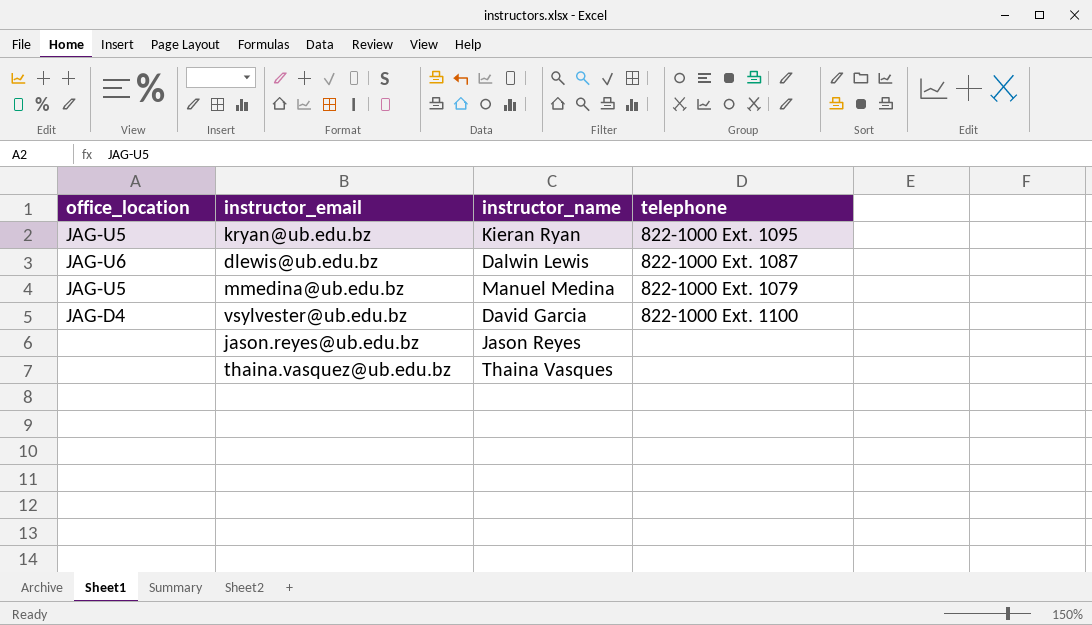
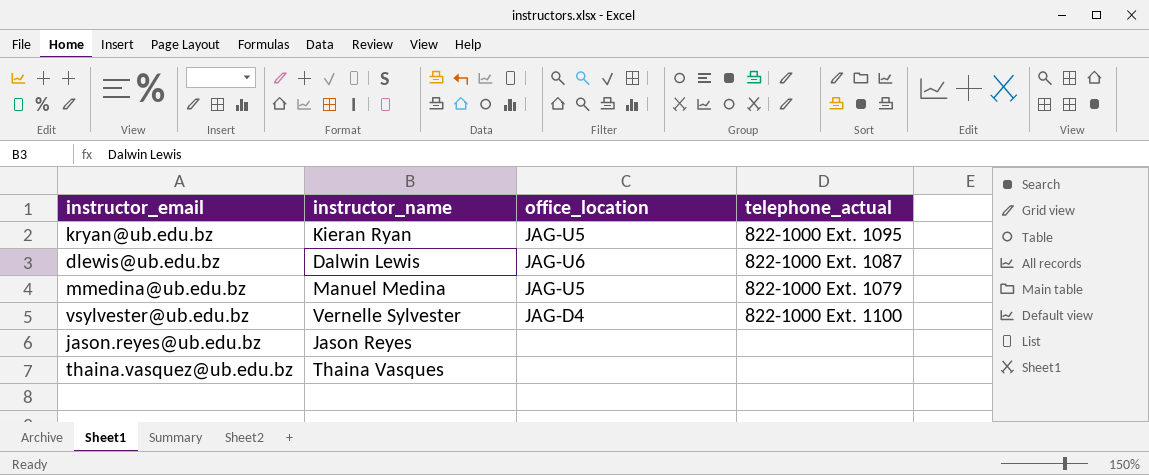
column office_location | position: 1 -> 3
column name: telephone -> telephone_actual
vsylvester@ub.edu.bz | instructor_name: David Garcia -> Vernelle Sylvester

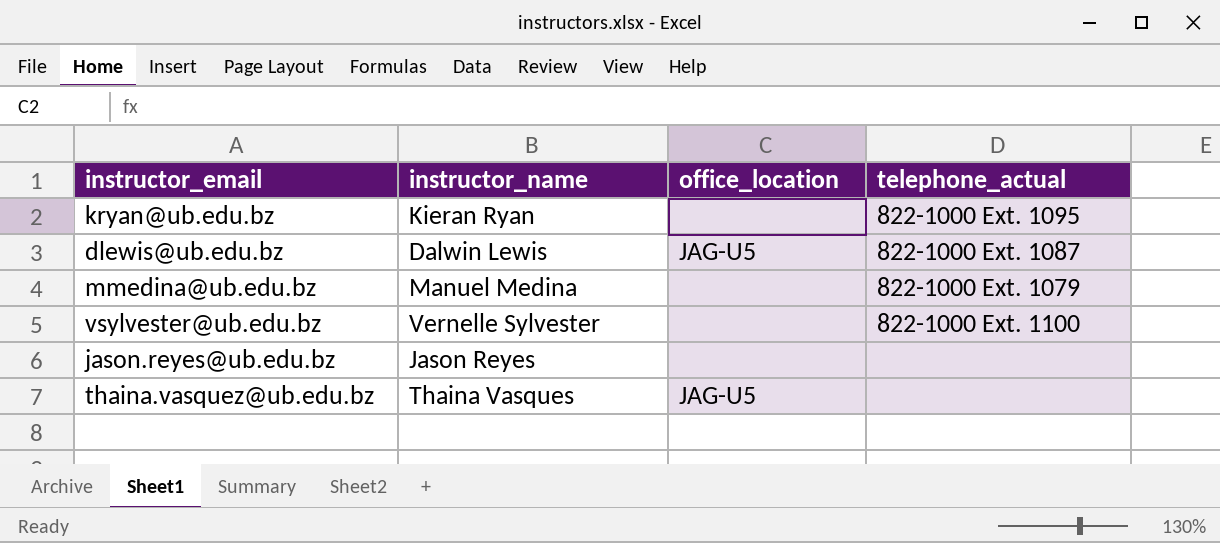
kryan@ub.edu.bz | office_location: JAG-U5 -> none
dlewis@ub.edu.bz | office_location: JAG-U6 -> JAG-U5
mmedina@ub.edu.bz | office_location: JAG-U5 -> none
vsylvester@ub.edu.bz | office_location: JAG-D4 -> none
thaina.vasquez@ub.edu.bz | office_location: none -> JAG-U5

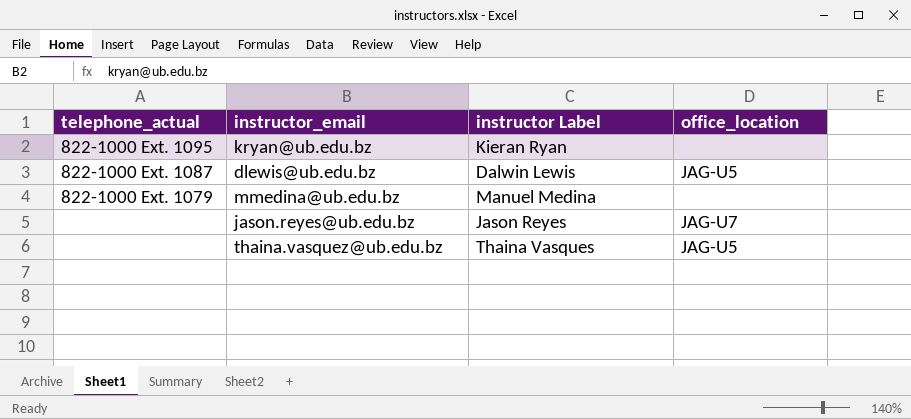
column telephone_actual | position: 4 -> 1
column name: instructor_name -> instructor Label
row vsylvester@ub.edu.bz: Vernelle Sylvester | none | 822-1000 Ext. 1100 -> none
jason.reyes@ub.edu.bz | office_location: none -> JAG-U7

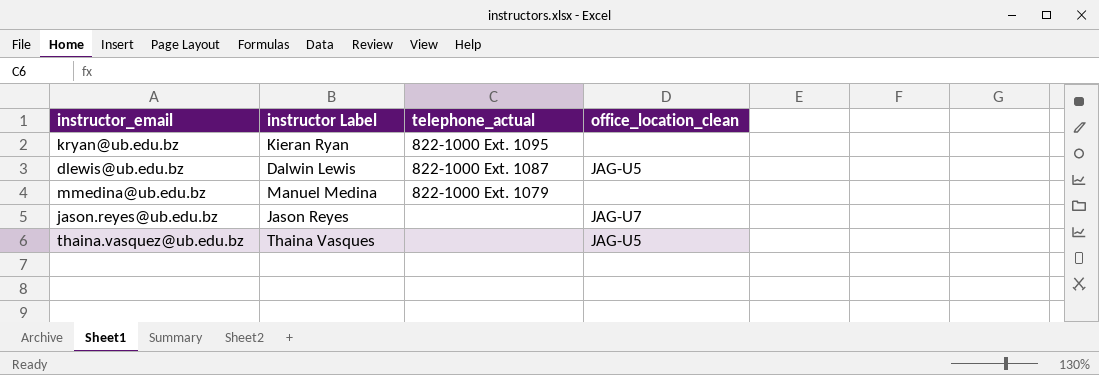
column telephone_actual | position: 1 -> 3
column name: office_location -> office_location_clean

